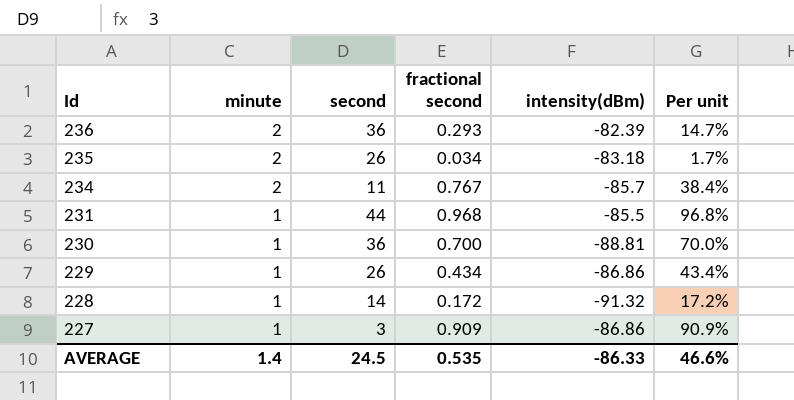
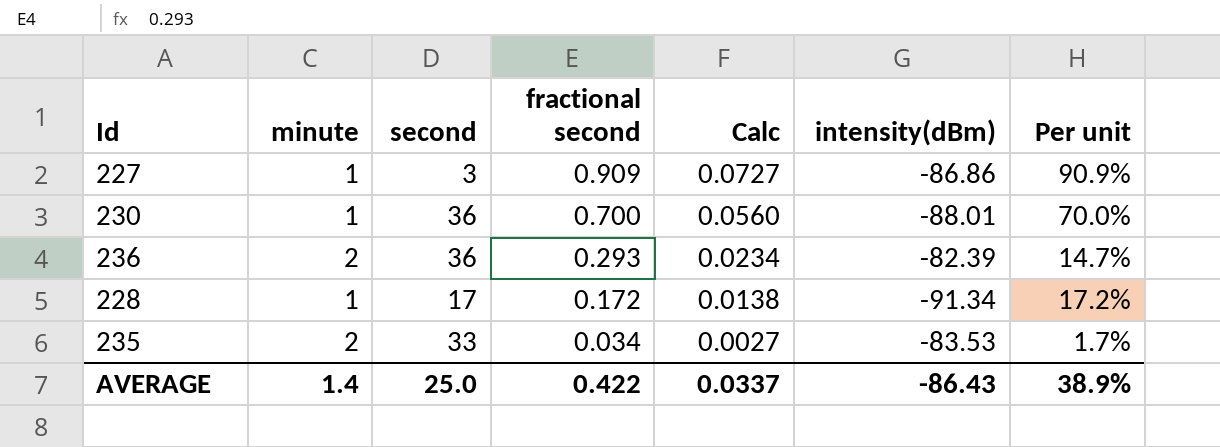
row order: Id descending -> fractional second descending
column Calc | formula: none -> [fractional second] * 0.08
row 234: 2 | 11 | 0.767 | -85.7 | 38.4% -> none
row 231: 1 | 44 | 0.968 | -85.5 | 96.8% -> none
row 229: 1 | 26 | 0.434 | -86.86 | 43.4% -> none
230 | intensity(dBm): -88.81 -> -88.01
228 | second: 14 -> 17
228 | intensity(dBm): -91.32 -> -91.34
235 | second: 26 -> 33
235 | intensity(dBm): -83.18 -> -83.53
AVERAGE | second: 24.5 -> 25.0
AVERAGE | fractional second: 0.535 -> 0.422
AVERAGE | intensity(dBm): -86.33 -> -86.43
AVERAGE | Per unit: 46.6% -> 38.9%

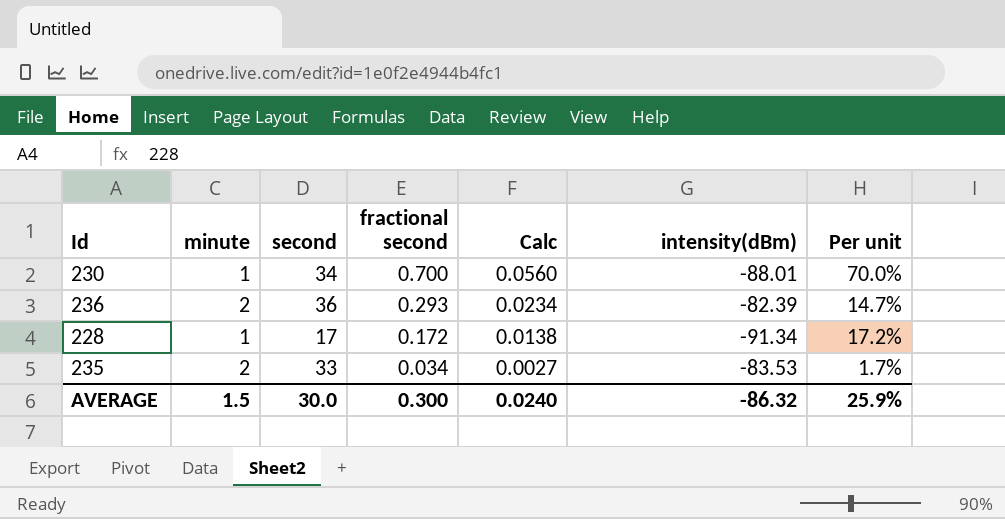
row 227: 1 | 3 | 0.909 | 0.0727 | -86.86 | 90.9% -> none
230 | second: 36 -> 34
AVERAGE | minute: 1.4 -> 1.5
AVERAGE | second: 25.0 -> 30.0
AVERAGE | fractional second: 0.422 -> 0.300
AVERAGE | Calc: 0.0337 -> 0.0240
AVERAGE | intensity(dBm): -86.43 -> -86.32
AVERAGE | Per unit: 38.9% -> 25.9%

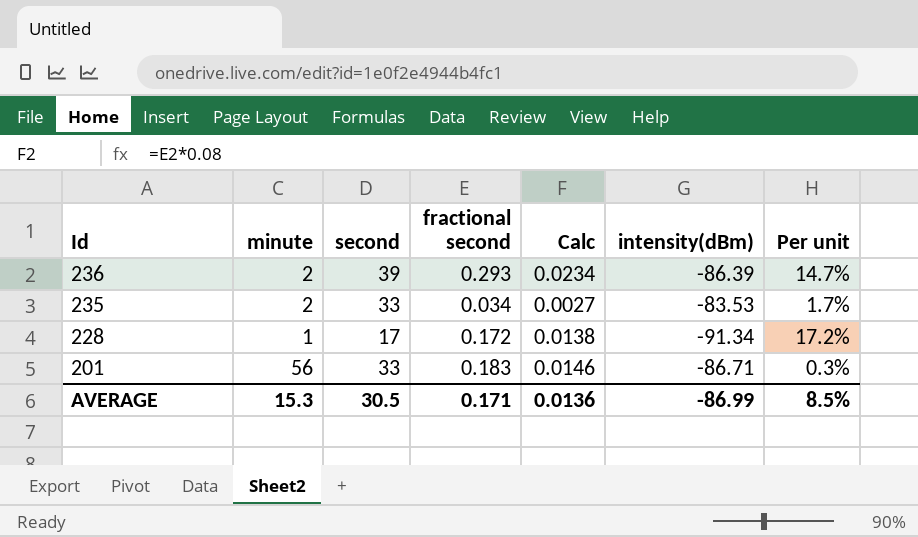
row order: fractional second descending -> Id descending
row 230: 1 | 34 | 0.700 | 0.0560 | -88.01 | 70.0% -> none
236 | second: 36 -> 39
236 | intensity(dBm): -82.39 -> -86.39
row 201: none -> 56 | 33 | 0.183 | 0.0146 | -86.71 | 0.3%
AVERAGE | minute: 1.5 -> 15.3
AVERAGE | second: 30.0 -> 30.5
AVERAGE | fractional second: 0.300 -> 0.171
AVERAGE | Calc: 0.0240 -> 0.0136
AVERAGE | intensity(dBm): -86.32 -> -86.99
AVERAGE | Per unit: 25.9% -> 8.5%

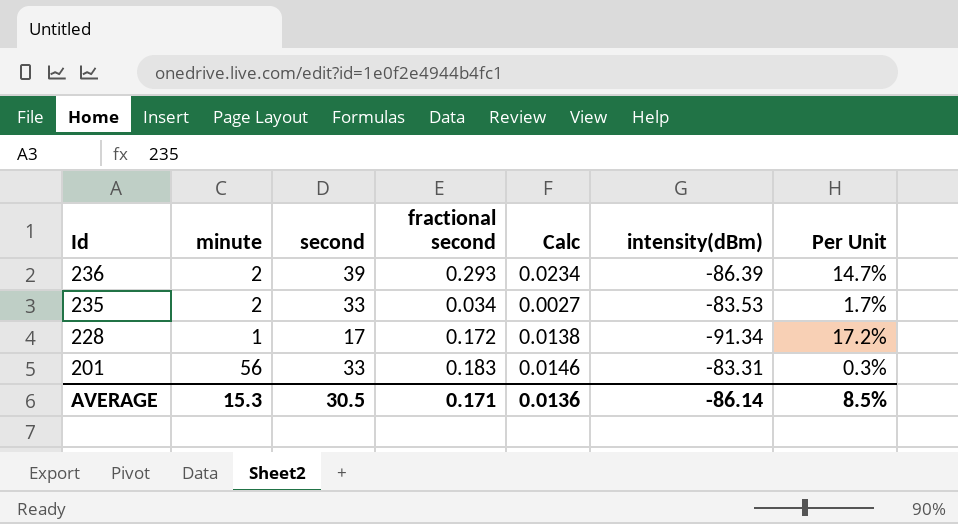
column name: Per unit -> Per Unit
201 | intensity(dBm): -86.71 -> -83.31
AVERAGE | intensity(dBm): -86.99 -> -86.14

